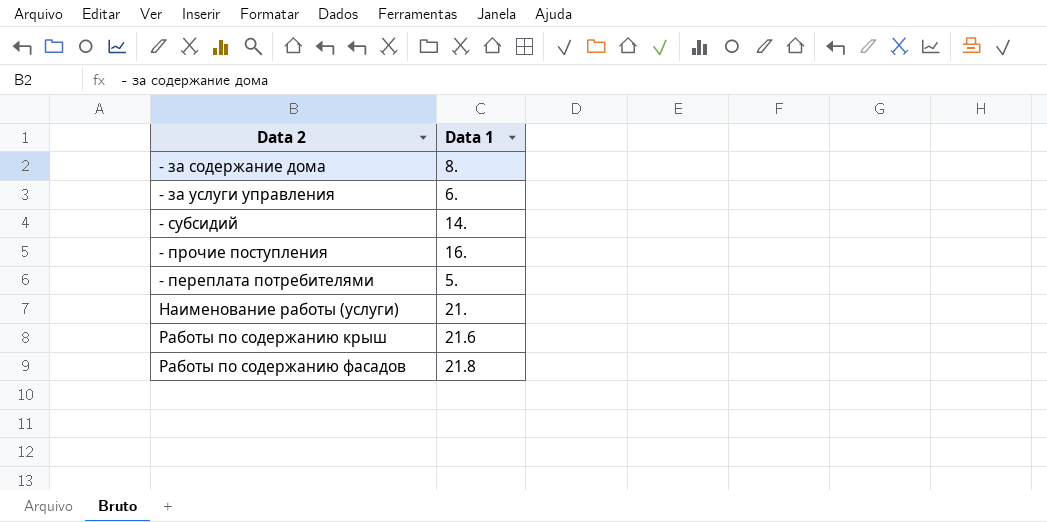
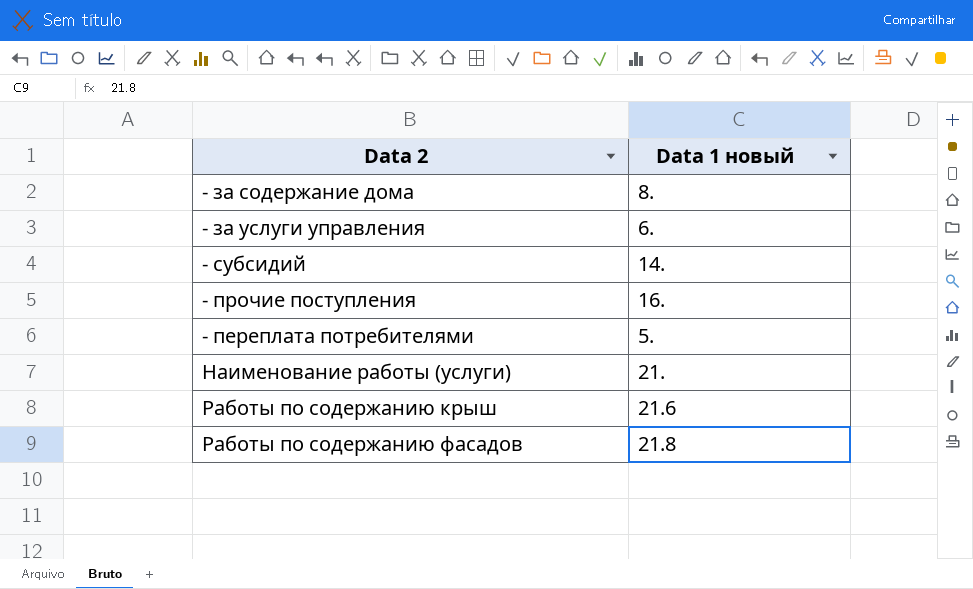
column name: Data 1 -> Data 1 новый

